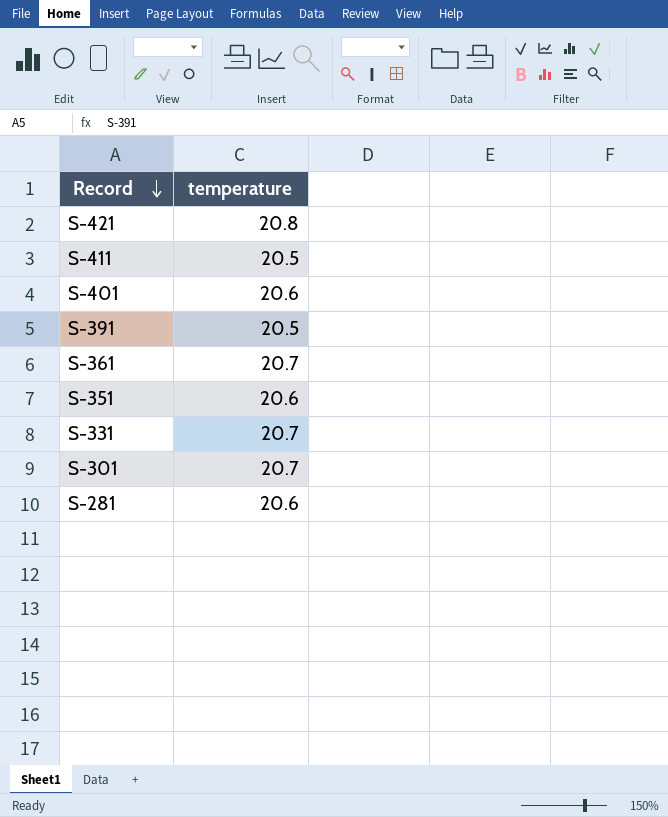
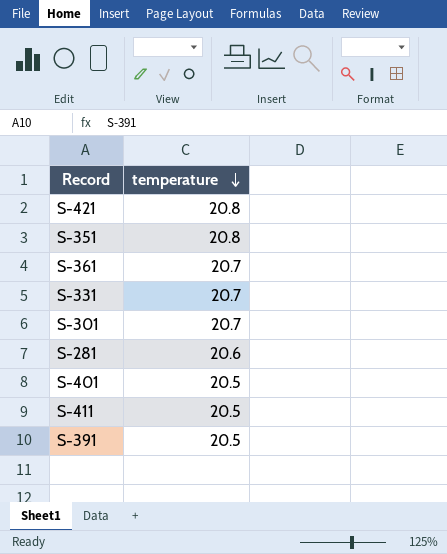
row order: Record descending -> temperature descending
S-351 | temperature: 20.6 -> 20.8
S-401 | temperature: 20.6 -> 20.5

